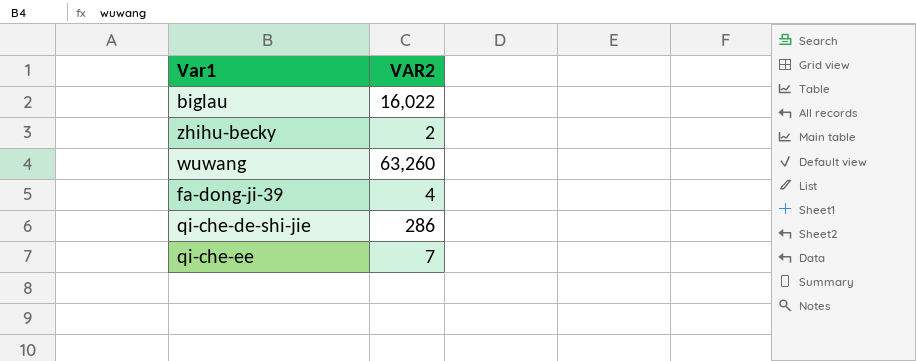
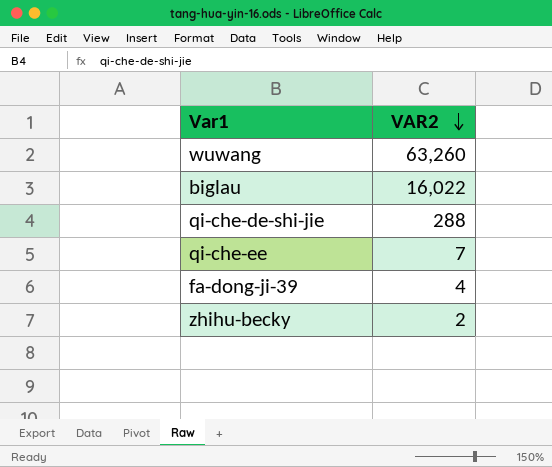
row order: none -> VAR2 descending
qi-che-de-shi-jie | VAR2: 286 -> 288

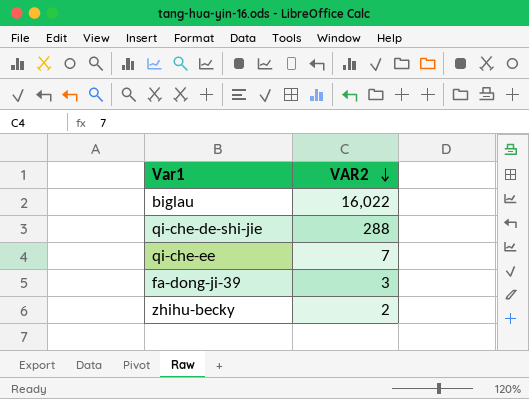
row wuwang: 63,260 -> none
fa-dong-ji-39 | VAR2: 4 -> 3

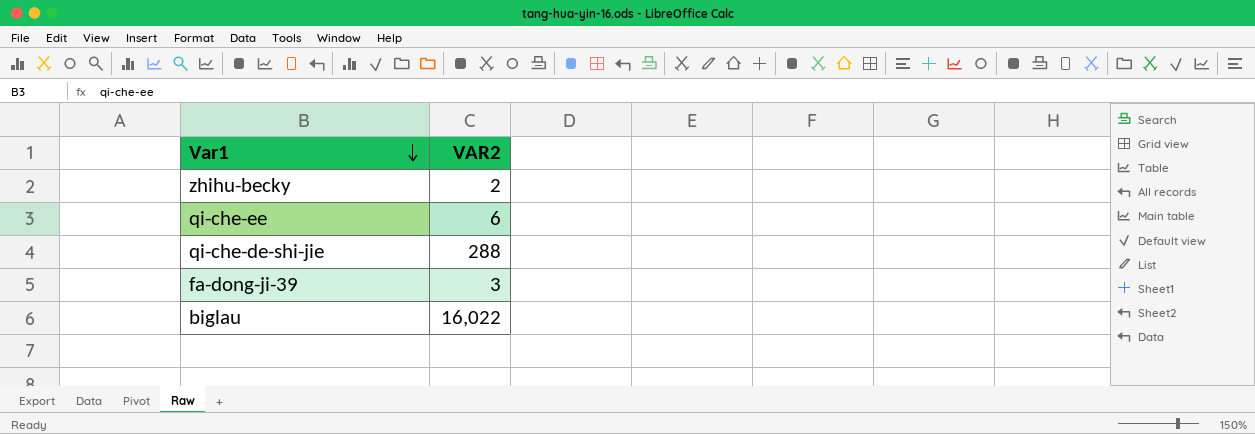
row order: VAR2 descending -> Var1 descending
qi-che-ee | VAR2: 7 -> 6

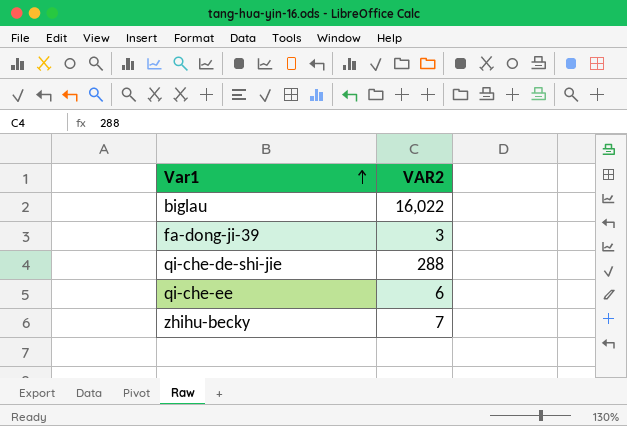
row order: Var1 descending -> Var1 ascending
zhihu-becky | VAR2: 2 -> 7

